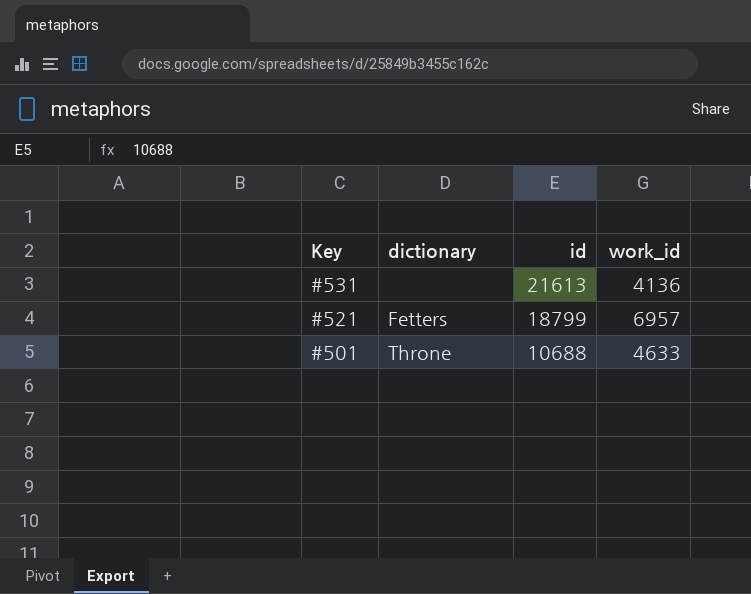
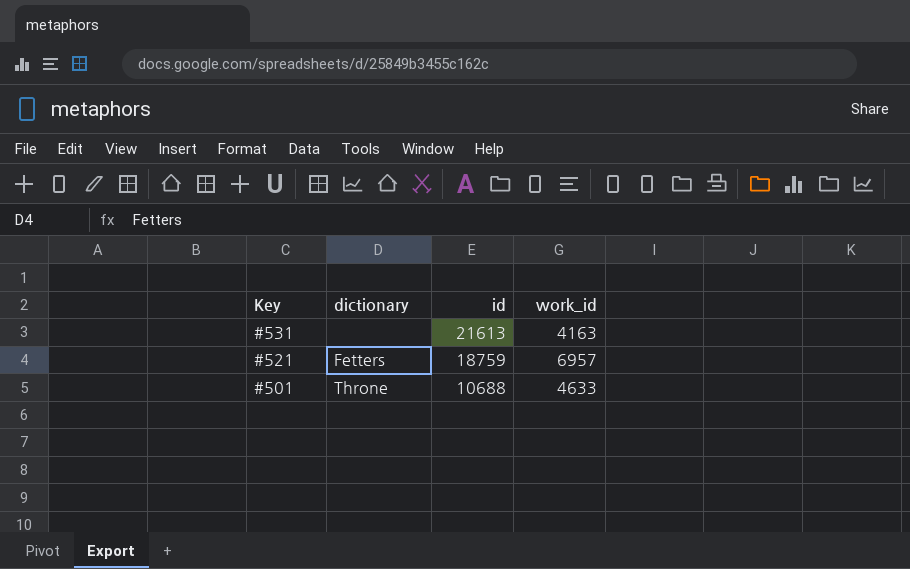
#531 | work_id: 4136 -> 4163
#521 | id: 18799 -> 18759

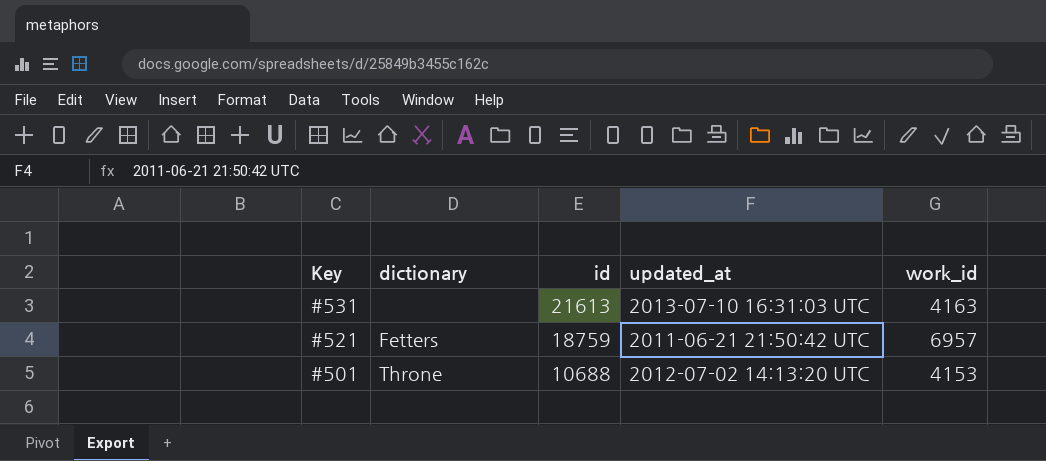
column updated_at | position: none -> 4
#501 | work_id: 4633 -> 4153

